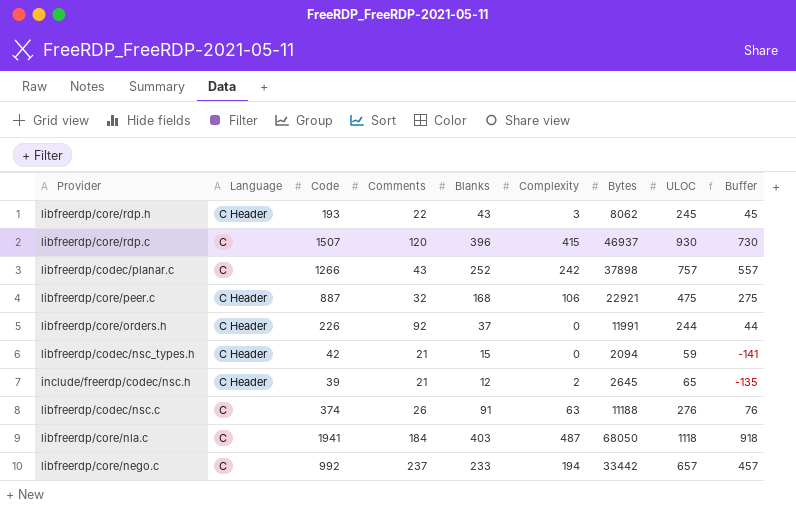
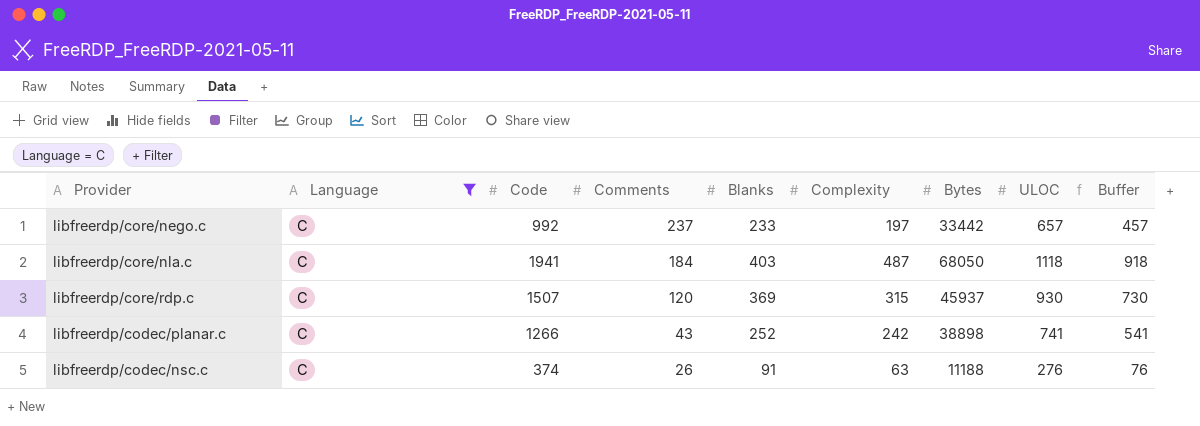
filter: none -> Language = C
row order: none -> Comments descending
libfreerdp/core/nego.c | Complexity: 194 -> 197
libfreerdp/core/rdp.c | Blanks: 396 -> 369
libfreerdp/core/rdp.c | Complexity: 415 -> 315
libfreerdp/core/rdp.c | Bytes: 46937 -> 45937
libfreerdp/codec/planar.c | Bytes: 37898 -> 38898
libfreerdp/codec/planar.c | ULOC: 757 -> 741
libfreerdp/codec/planar.c | Buffer: 557 -> 541

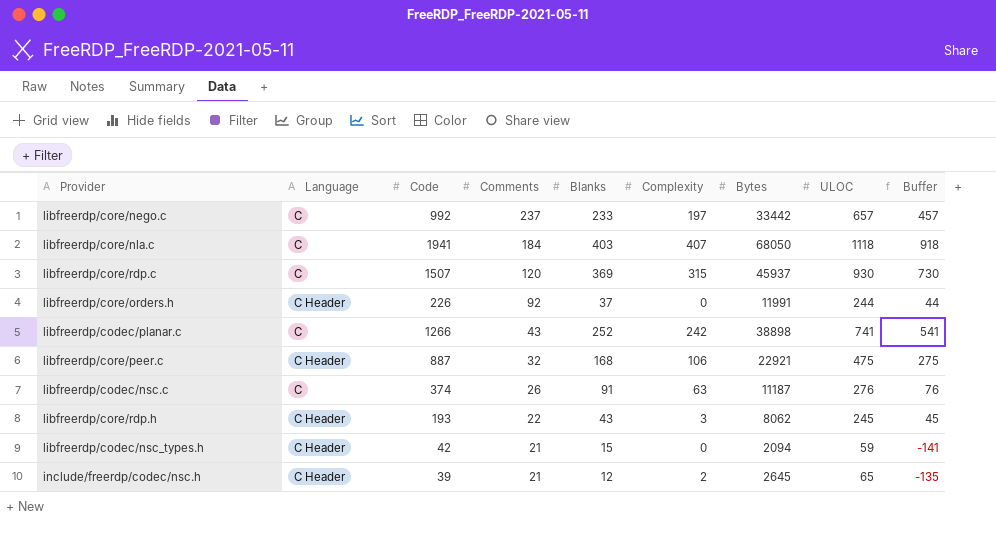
filter: Language = C -> none
libfreerdp/core/nla.c | Complexity: 487 -> 407
libfreerdp/codec/nsc.c | Bytes: 11188 -> 11187

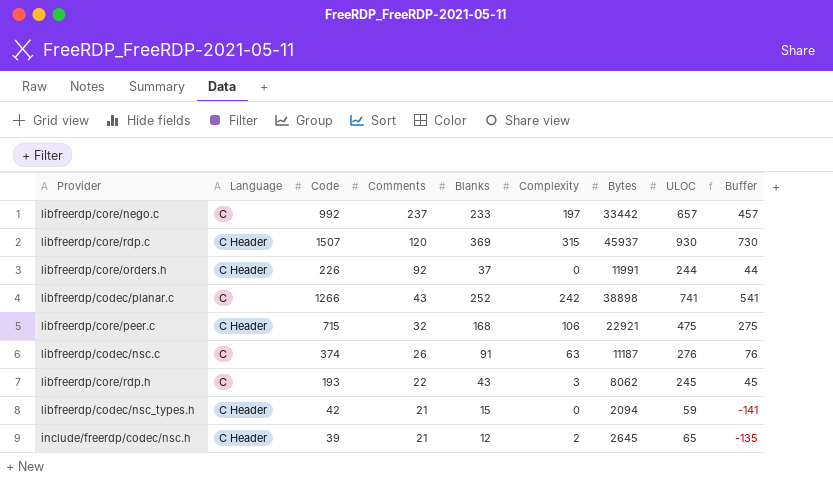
row libfreerdp/core/nla.c: C | 1941 | 184 | 403 | 407 | 68050 | 1118 | 918 -> none
libfreerdp/core/rdp.c | Language: C -> C Header
libfreerdp/core/peer.c | Code: 887 -> 715
libfreerdp/core/rdp.h | Language: C Header -> C

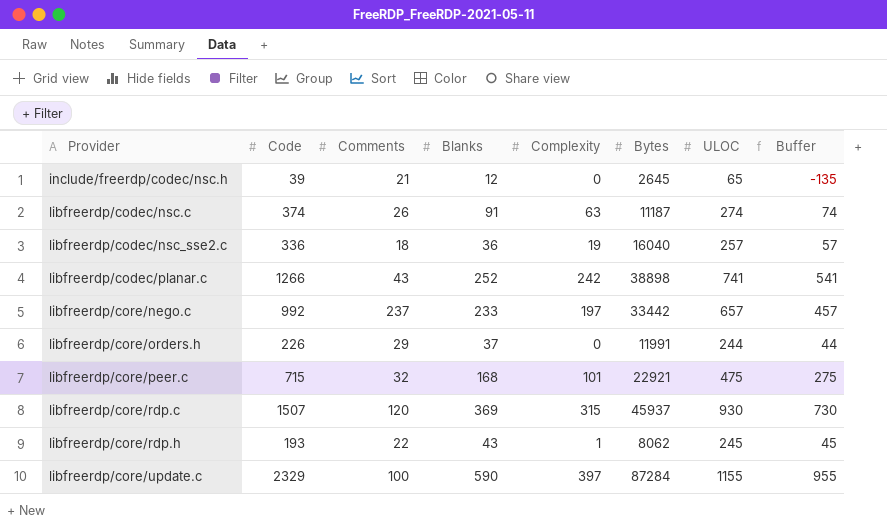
row order: Comments descending -> Provider ascending
column Language | position: 2 -> none
row libfreerdp/codec/nsc_types.h: C Header | 42 | 21 | 15 | 0 | 2094 | 59 | -141 -> none
include/freerdp/codec/nsc.h | Complexity: 2 -> 0
libfreerdp/codec/nsc.c | ULOC: 276 -> 274
libfreerdp/codec/nsc.c | Buffer: 76 -> 74
row libfreerdp/codec/nsc_sse2.c: none -> 336 | 18 | 36 | 19 | 16040 | 257 | 57
libfreerdp/core/orders.h | Comments: 92 -> 29
libfreerdp/core/peer.c | Complexity: 106 -> 101
libfreerdp/core/rdp.h | Complexity: 3 -> 1
row libfreerdp/core/update.c: none -> 2329 | 100 | 590 | 397 | 87284 | 1155 | 955

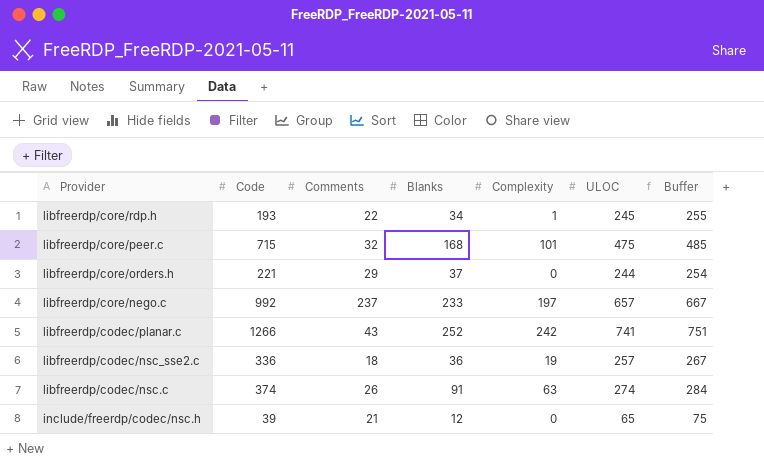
row order: Provider ascending -> Provider descending
column Bytes | position: 6 -> none
column Buffer | formula: [ULOC] - 200 -> [ULOC] + 10
row libfreerdp/core/rdp.c: 1507 | 120 | 369 | 315 | 45937 | 930 | 730 -> none
row libfreerdp/core/update.c: 2329 | 100 | 590 | 397 | 87284 | 1155 | 955 -> none
libfreerdp/core/rdp.h | Blanks: 43 -> 34
libfreerdp/core/orders.h | Code: 226 -> 221

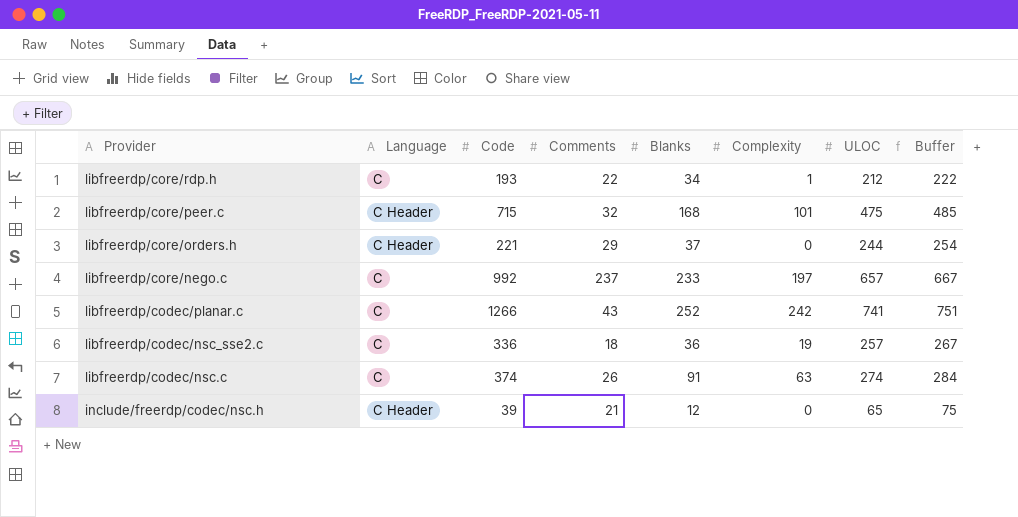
column Language | position: none -> 2
libfreerdp/core/rdp.h | ULOC: 245 -> 212
libfreerdp/core/rdp.h | Buffer: 255 -> 222

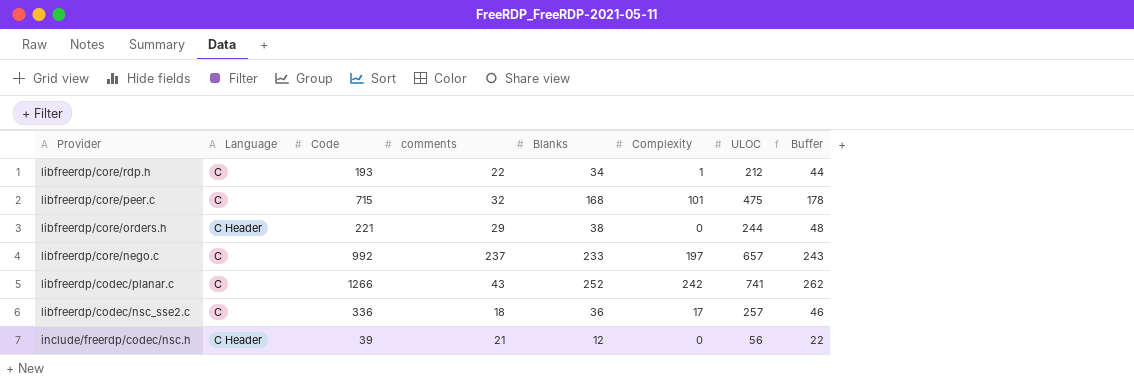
column name: Comments -> comments
column Buffer | formula: [ULOC] + 10 -> [Blanks] + 10
row libfreerdp/codec/nsc.c: C | 374 | 26 | 91 | 63 | 274 | 284 -> none
libfreerdp/core/peer.c | Language: C Header -> C
libfreerdp/core/orders.h | Blanks: 37 -> 38
libfreerdp/codec/nsc_sse2.c | Complexity: 19 -> 17
include/freerdp/codec/nsc.h | ULOC: 65 -> 56

